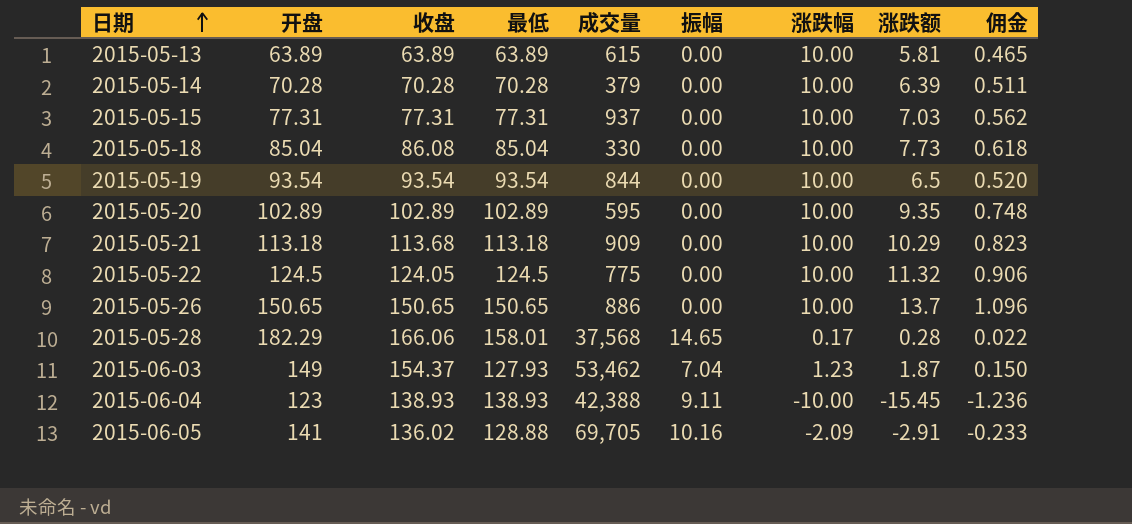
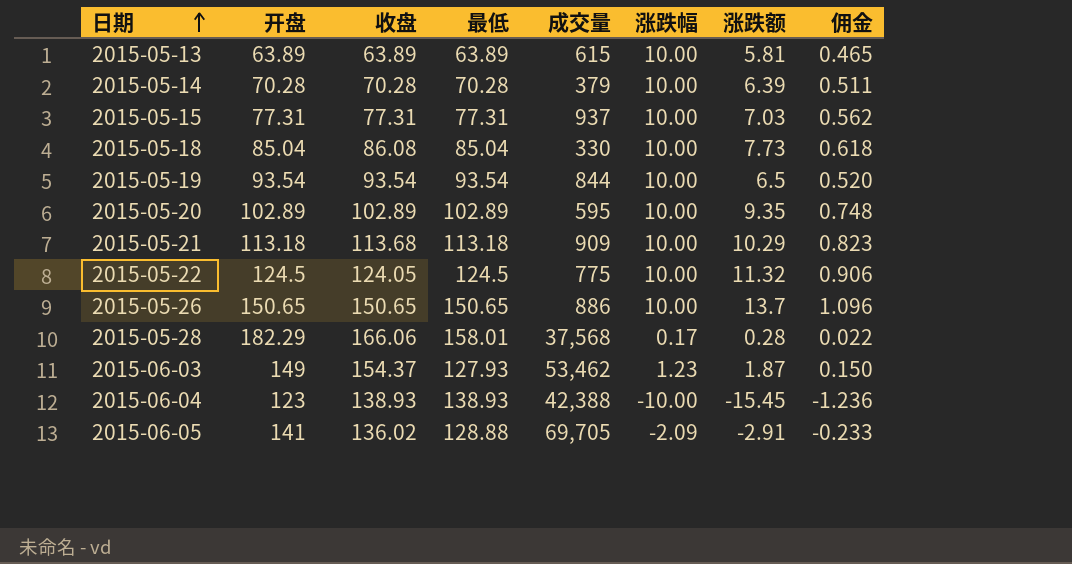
column 振幅 | position: 6 -> none

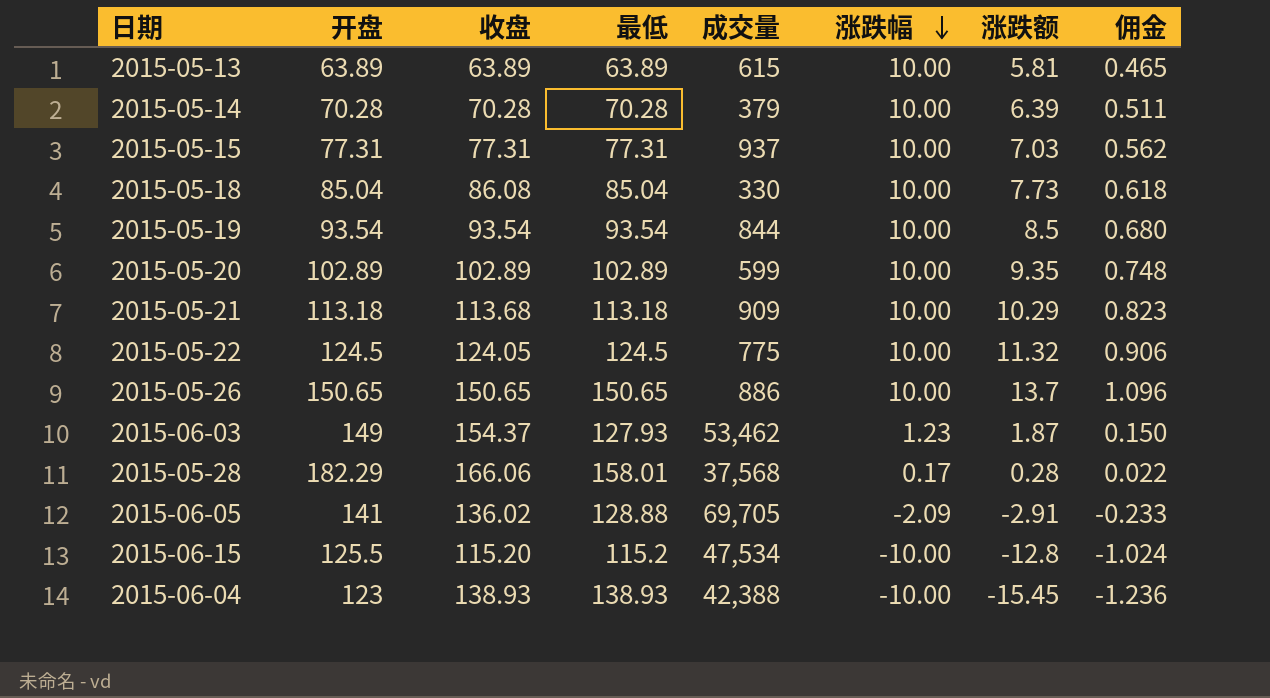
row order: 日期 ascending -> 涨跌幅 descending
2015-05-19 | 涨跌额: 6.5 -> 8.5
2015-05-19 | 佣金: 0.520 -> 0.680
2015-05-20 | 成交量: 595 -> 599
row 2015-06-15: none -> 125.5 | 115.20 | 115.2 | 47,534 | -10.00 | -12.8 | -1.024

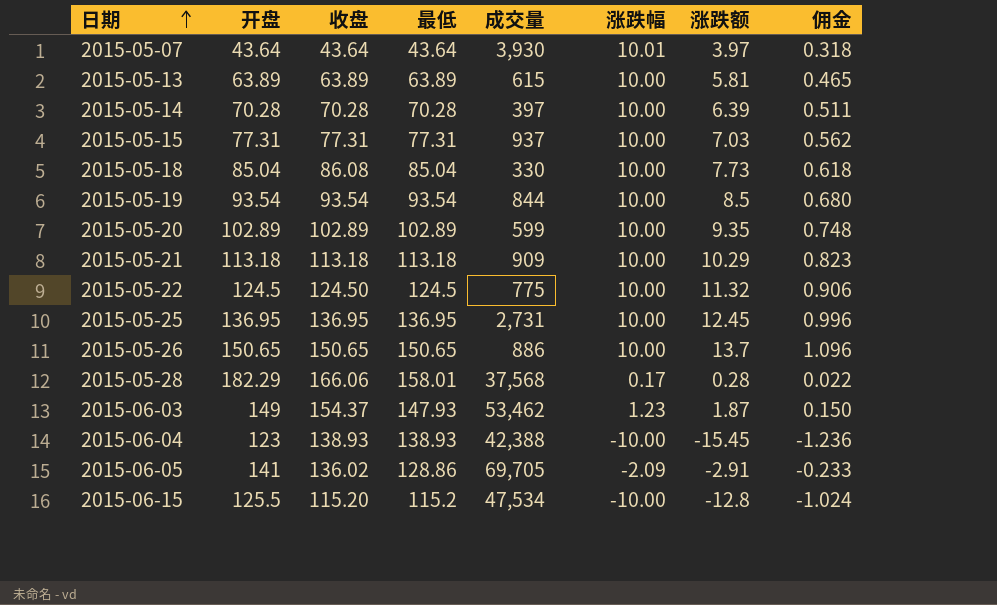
row order: 涨跌幅 descending -> 日期 ascending
row 2015-05-07: none -> 43.64 | 43.64 | 43.64 | 3,930 | 10.01 | 3.97 | 0.318
2015-05-14 | 成交量: 379 -> 397
2015-05-21 | 收盘: 113.68 -> 113.18
2015-05-22 | 收盘: 124.05 -> 124.50
row 2015-05-25: none -> 136.95 | 136.95 | 136.95 | 2,731 | 10.00 | 12.45 | 0.996
2015-06-03 | 最低: 127.93 -> 147.93
2015-06-05 | 最低: 128.88 -> 128.86

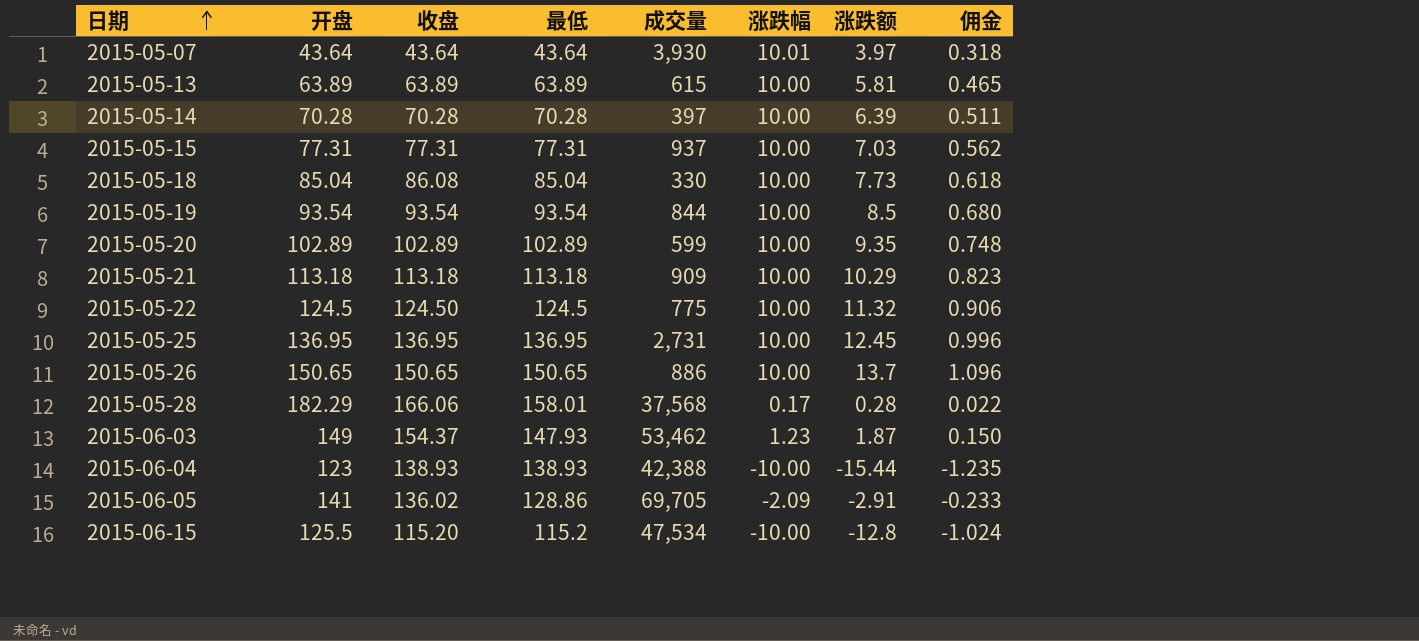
2015-06-04 | 涨跌额: -15.45 -> -15.44
2015-06-04 | 佣金: -1.236 -> -1.235

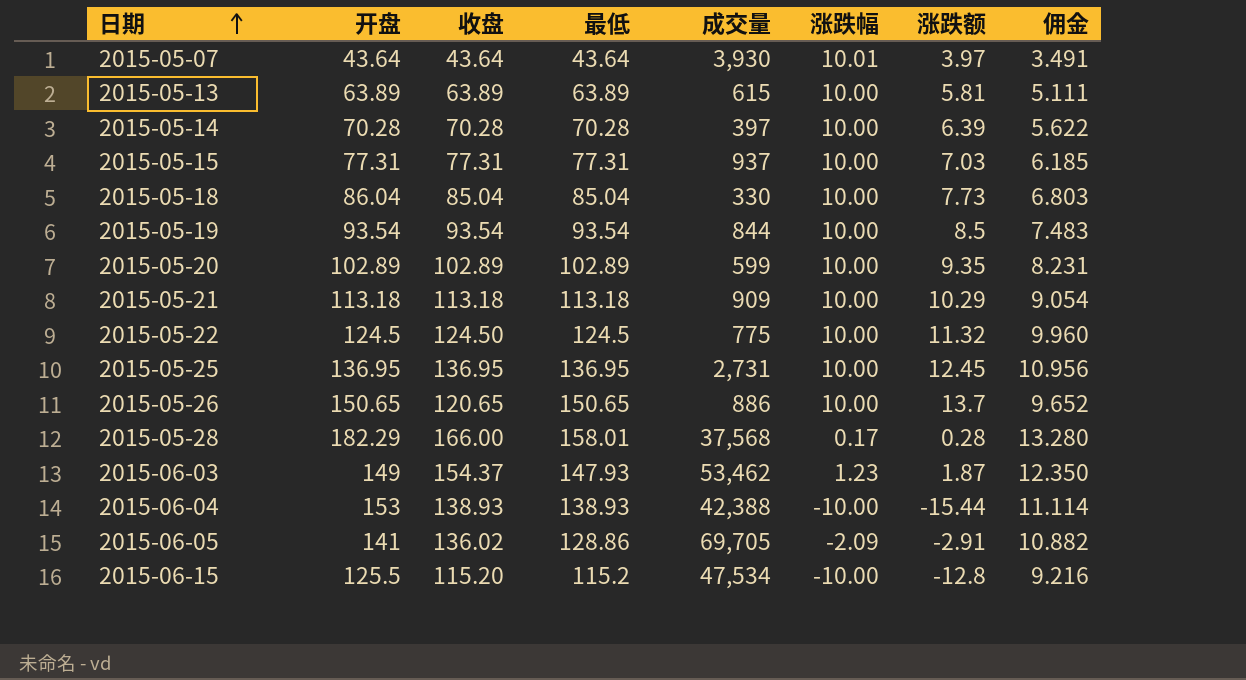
column 佣金 | formula: [涨跌额] * 0.08 -> [收盘] * 0.08
2015-05-18 | 开盘: 85.04 -> 86.04
2015-05-18 | 收盘: 86.08 -> 85.04
2015-05-26 | 收盘: 150.65 -> 120.65
2015-05-28 | 收盘: 166.06 -> 166.00
2015-06-04 | 开盘: 123 -> 153

